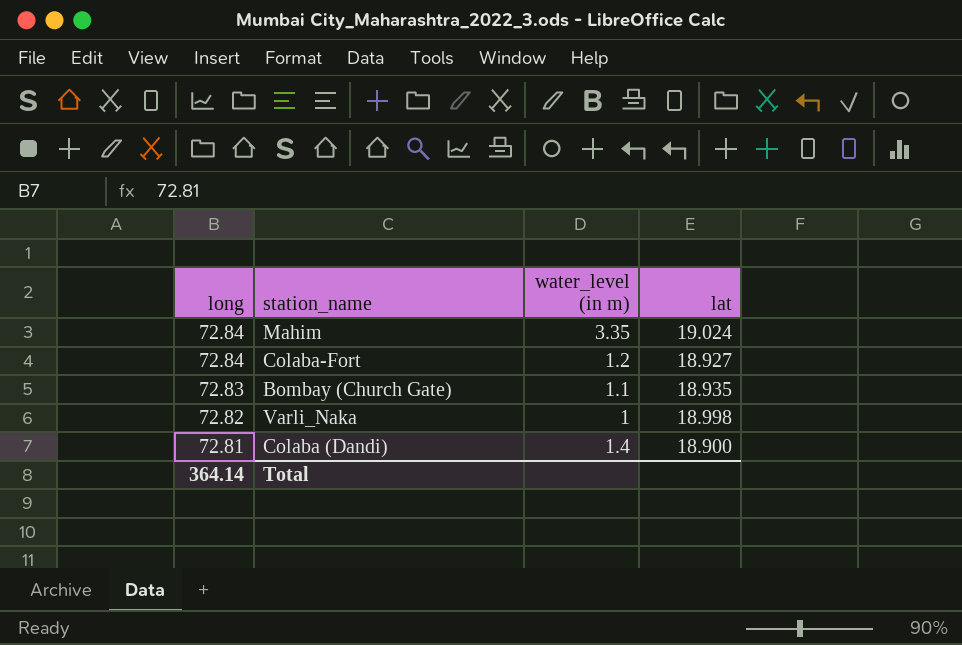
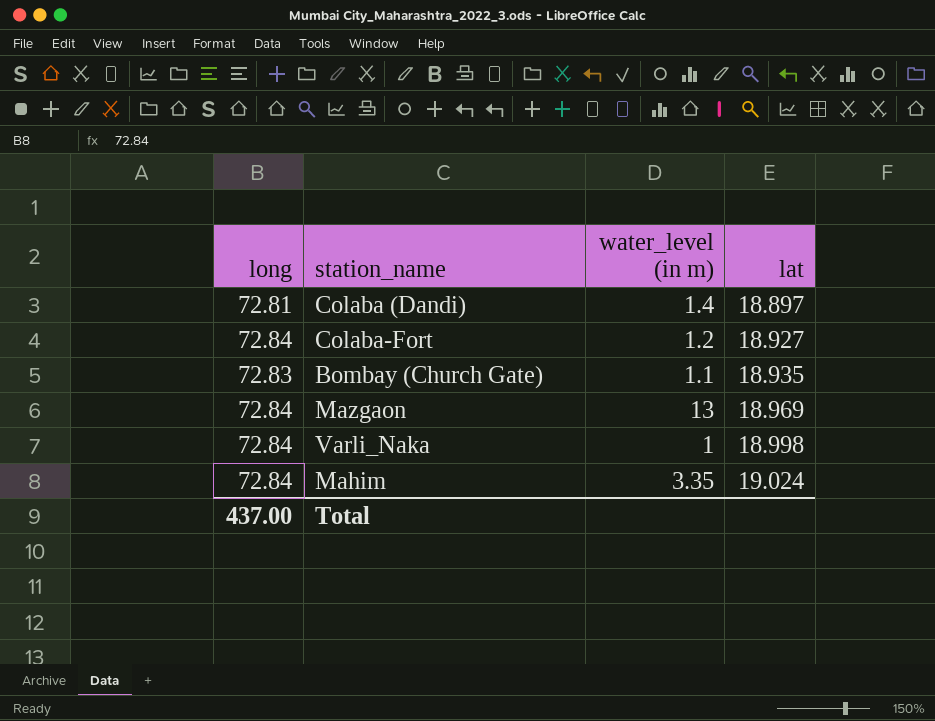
row order: long descending -> lat ascending
Colaba (Dandi) | lat: 18.900 -> 18.897
row Mazgaon: none -> 72.84 | 13 | 18.969
Varli_Naka | long: 72.82 -> 72.84
Total | long: 364.14 -> 437.00

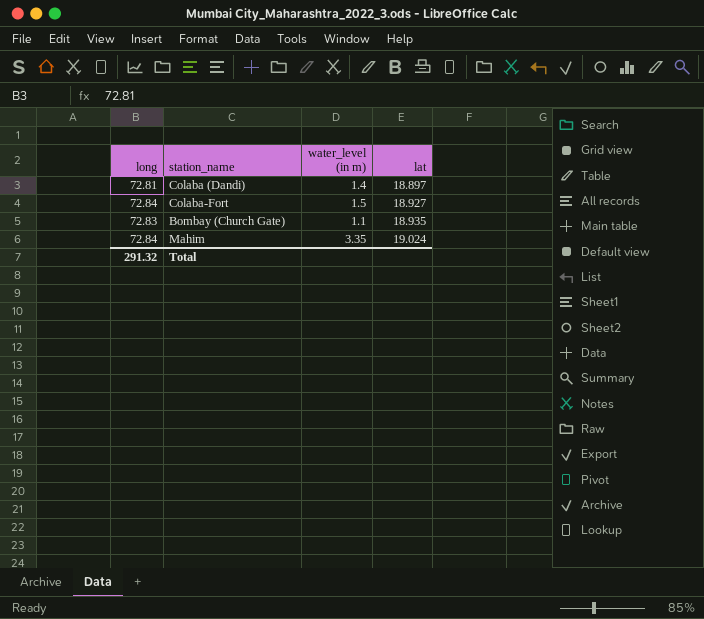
row Mazgaon: 72.84 | 13 | 18.969 -> none
row Varli_Naka: 72.84 | 1 | 18.998 -> none
Colaba-Fort | water_level (in m): 1.2 -> 1.5
Total | long: 437.00 -> 291.32

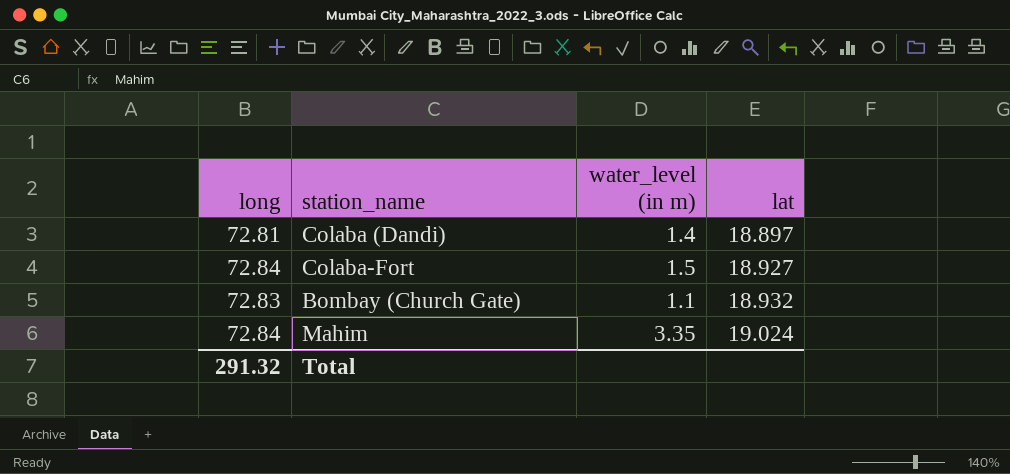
Bombay (Church Gate) | lat: 18.935 -> 18.932

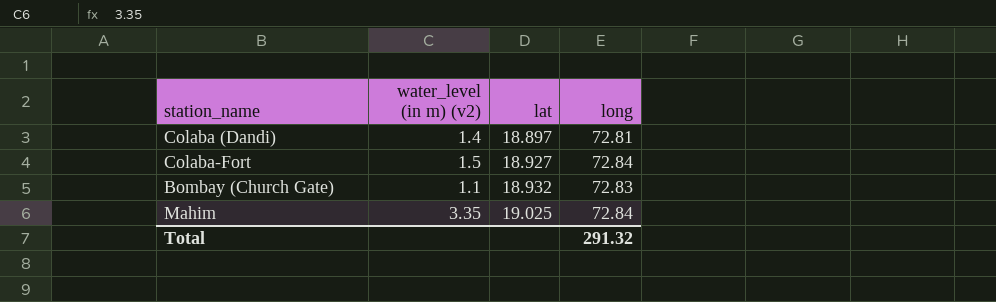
column name: water_level (in m) -> water_level (in m) (v2)
column long | position: 1 -> 4
Mahim | lat: 19.024 -> 19.025

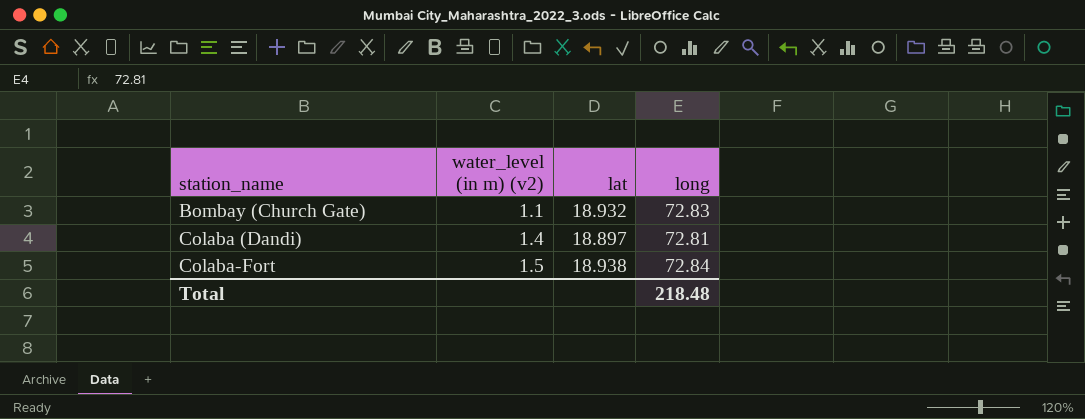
row order: lat ascending -> station_name ascending
row Mahim: 3.35 | 19.025 | 72.84 -> none
Colaba-Fort | lat: 18.927 -> 18.938
Total | long: 291.32 -> 218.48

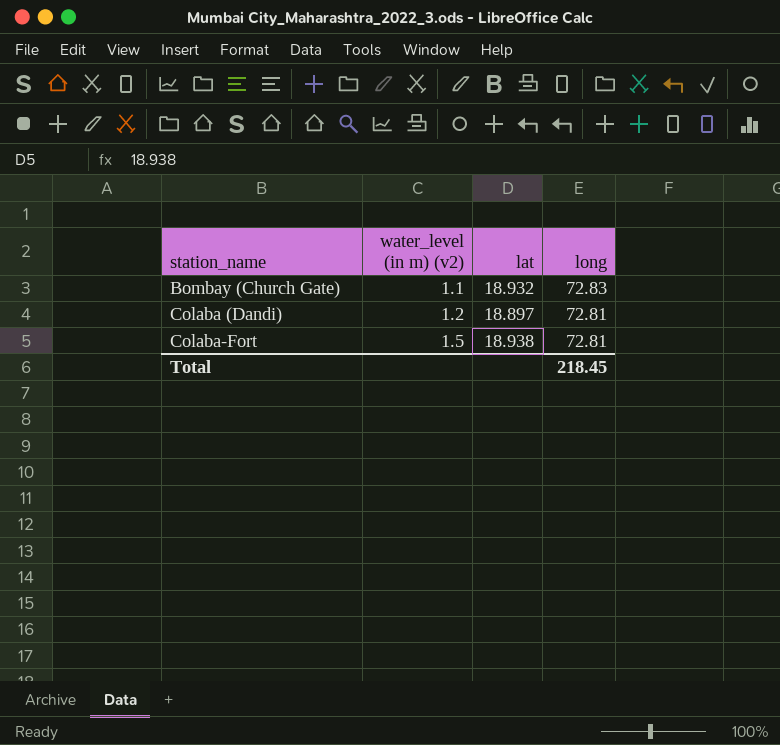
Colaba (Dandi) | water_level (in m) (v2): 1.4 -> 1.2
Colaba-Fort | long: 72.84 -> 72.81
Total | long: 218.48 -> 218.45

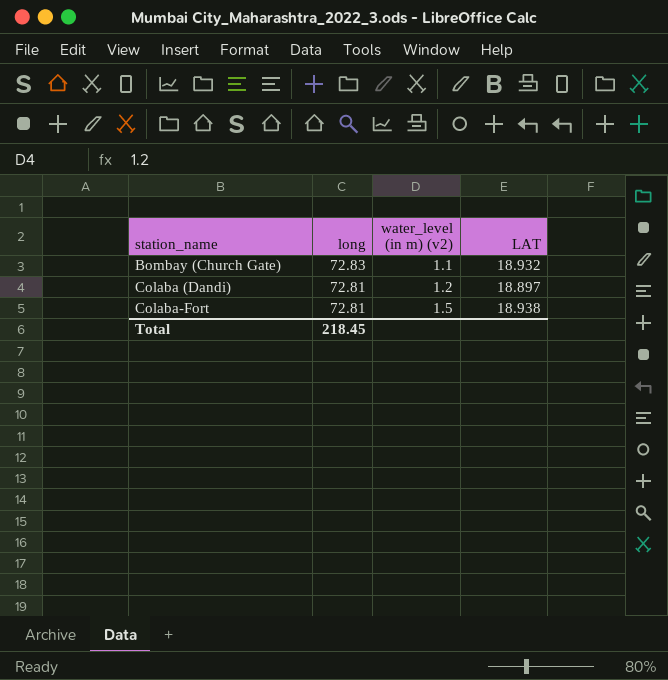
column long | position: 4 -> 2
column name: lat -> LAT

